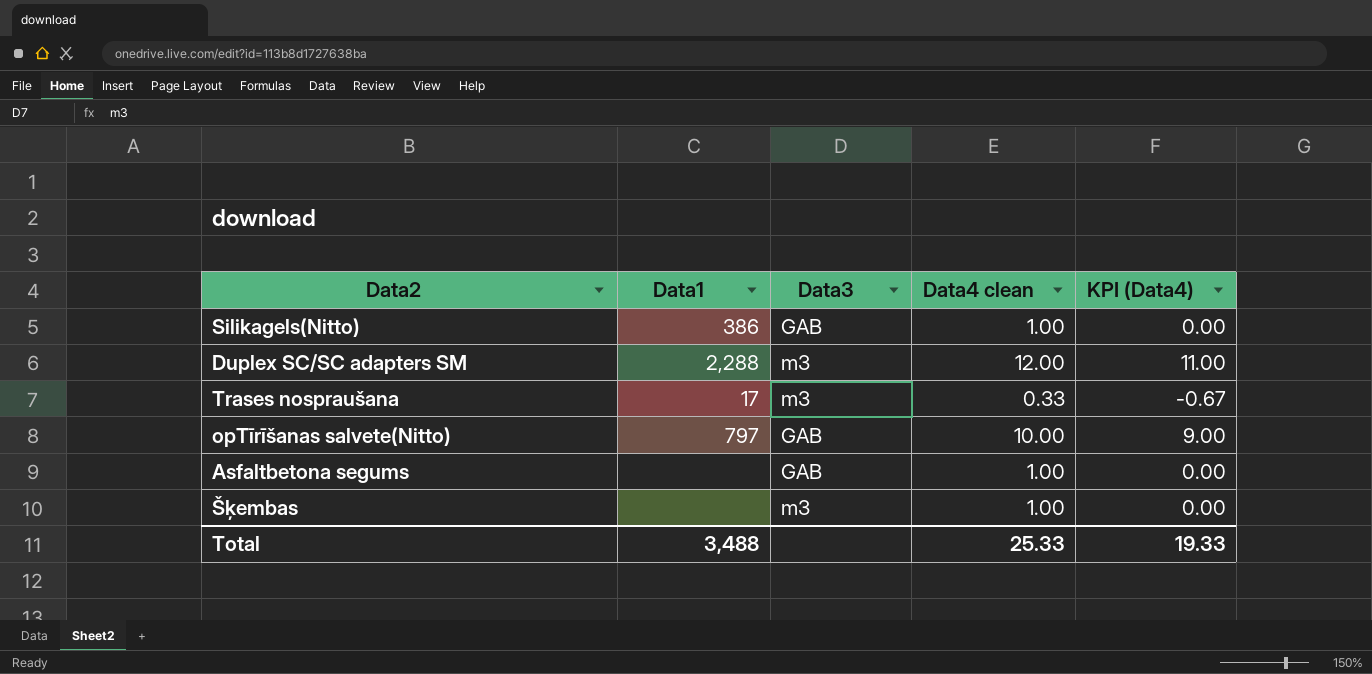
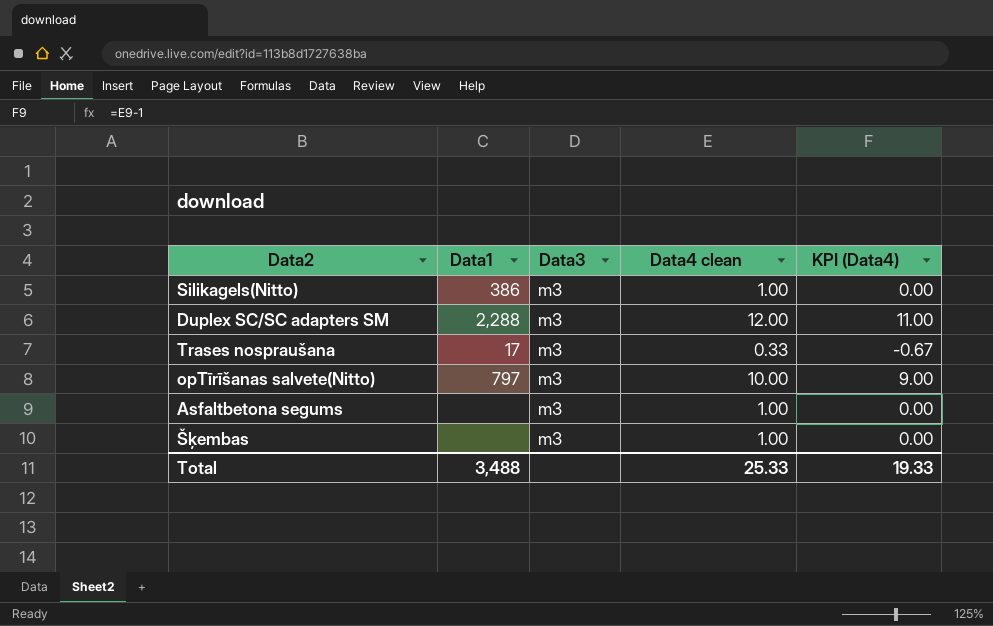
Silikagels(Nitto) | Data3: GAB -> m3
opTīrīšanas salvete(Nitto) | Data3: GAB -> m3
Asfaltbetona segums | Data3: GAB -> m3

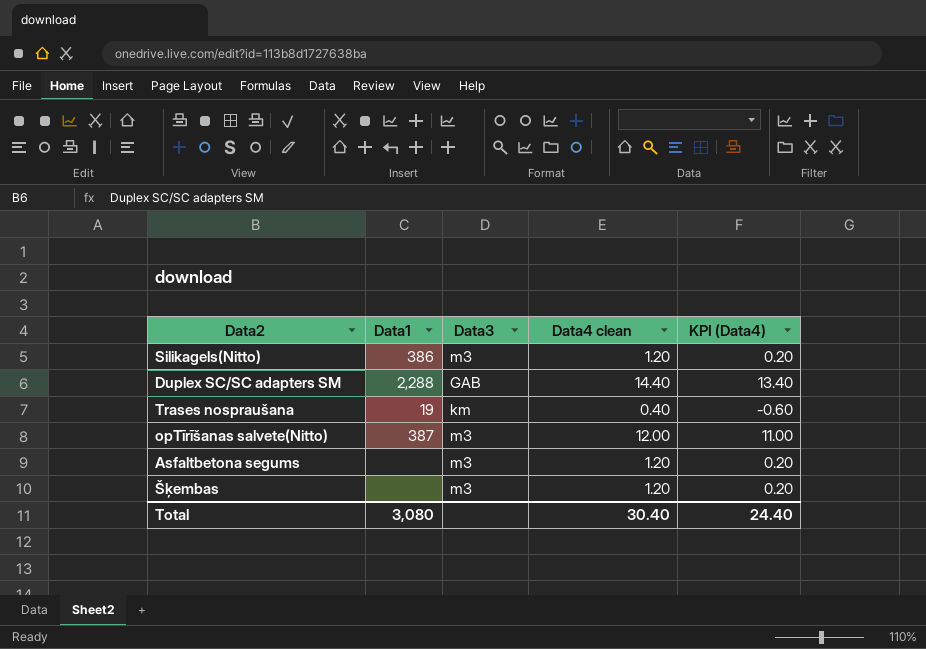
Silikagels(Nitto) | Data4 clean: 1.00 -> 1.20
Silikagels(Nitto) | KPI (Data4): 0.00 -> 0.20
Duplex SC/SC adapters SM | Data3: m3 -> GAB
Duplex SC/SC adapters SM | Data4 clean: 12.00 -> 14.40
Duplex SC/SC adapters SM | KPI (Data4): 11.00 -> 13.40
Trases nospraušana | Data1: 17 -> 19
Trases nospraušana | Data3: m3 -> km
Trases nospraušana | Data4 clean: 0.33 -> 0.40
Trases nospraušana | KPI (Data4): -0.67 -> -0.60
opTīrīšanas salvete(Nitto) | Data1: 797 -> 387
opTīrīšanas salvete(Nitto) | Data4 clean: 10.00 -> 12.00
opTīrīšanas salvete(Nitto) | KPI (Data4): 9.00 -> 11.00
Asfaltbetona segums | Data4 clean: 1.00 -> 1.20
Asfaltbetona segums | KPI (Data4): 0.00 -> 0.20
Šķembas | Data4 clean: 1.00 -> 1.20
Šķembas | KPI (Data4): 0.00 -> 0.20
Total | Data1: 3,488 -> 3,080
Total | Data4 clean: 25.33 -> 30.40
Total | KPI (Data4): 19.33 -> 24.40

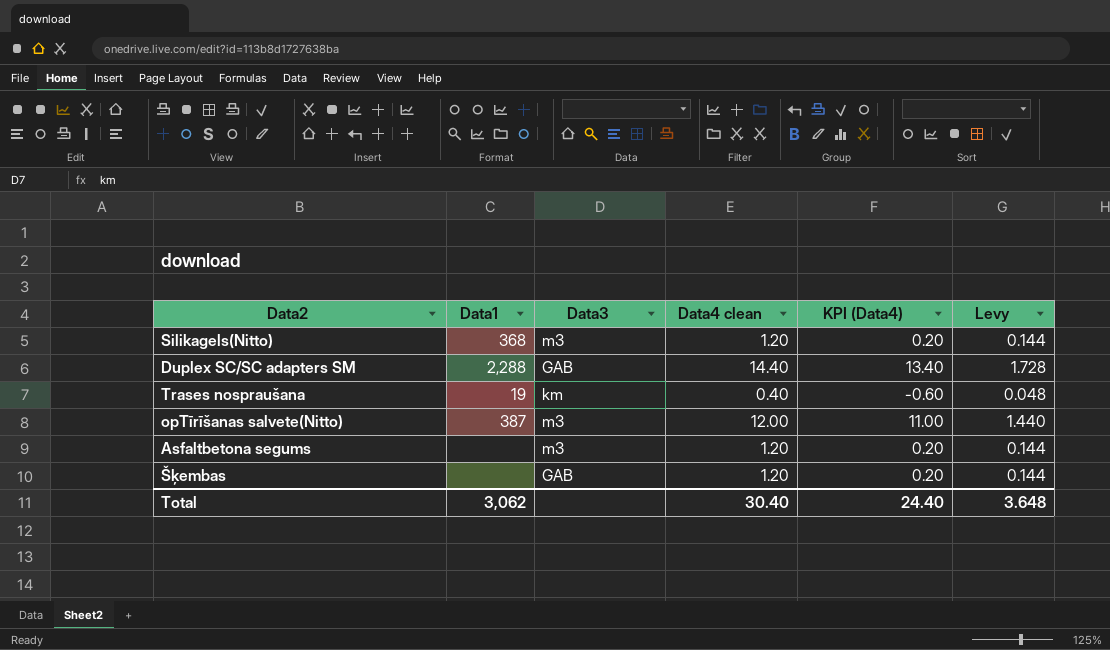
column Levy | formula: none -> [Data4 clean] * 0.12
Silikagels(Nitto) | Data1: 386 -> 368
Šķembas | Data3: m3 -> GAB
Total | Data1: 3,080 -> 3,062

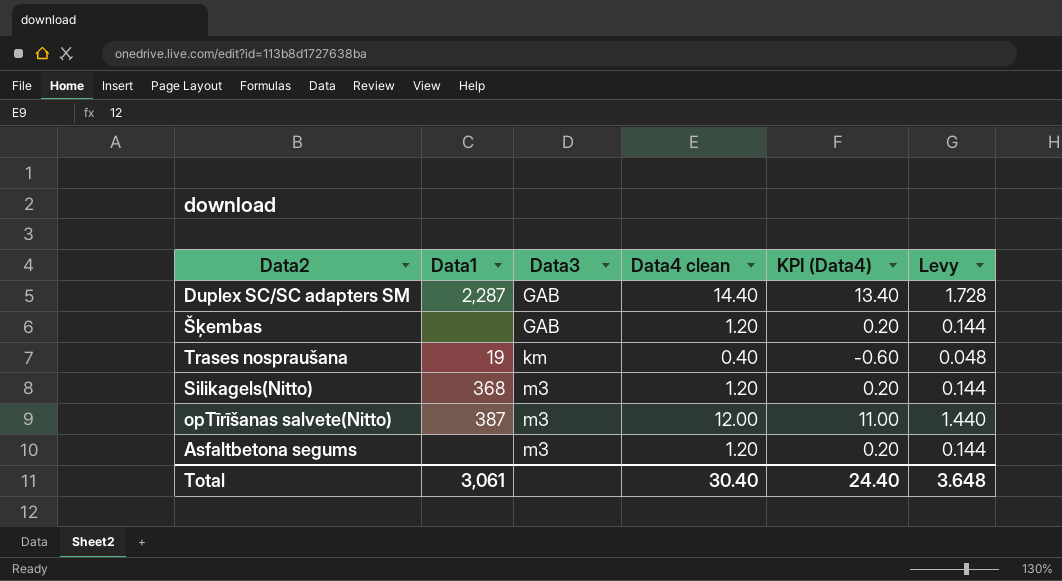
row order: none -> Data3 ascending
Duplex SC/SC adapters SM | Data1: 2,288 -> 2,287
Total | Data1: 3,062 -> 3,061

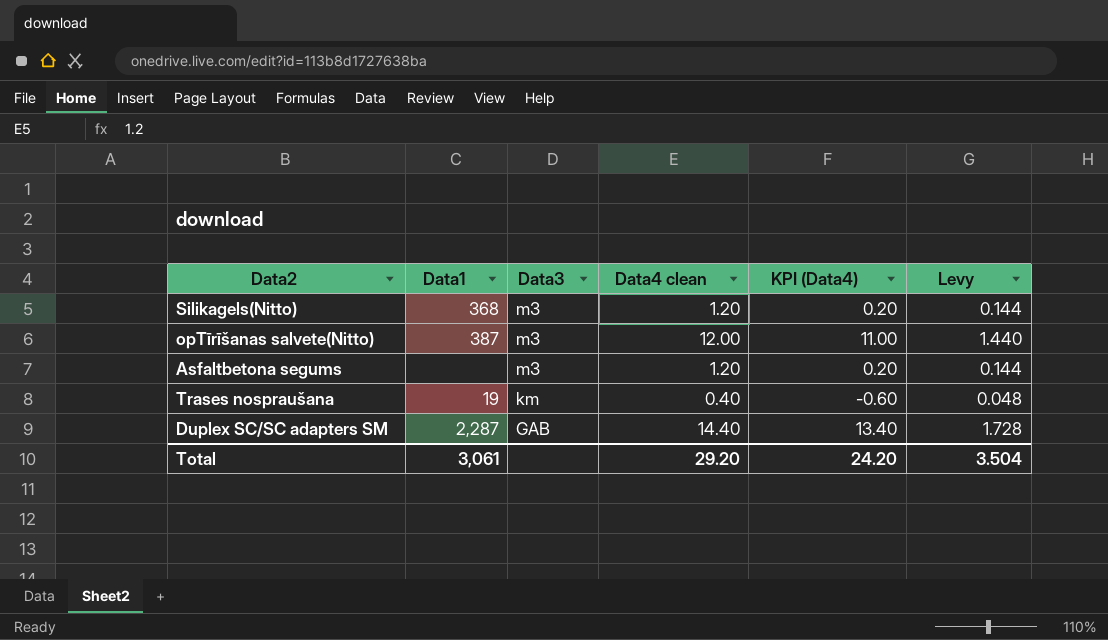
row order: Data3 ascending -> Data3 descending
row Šķembas: none | GAB | 1.20 | 0.20 | 0.144 -> none
Total | Data4 clean: 30.40 -> 29.20
Total | KPI (Data4): 24.40 -> 24.20
Total | Levy: 3.648 -> 3.504

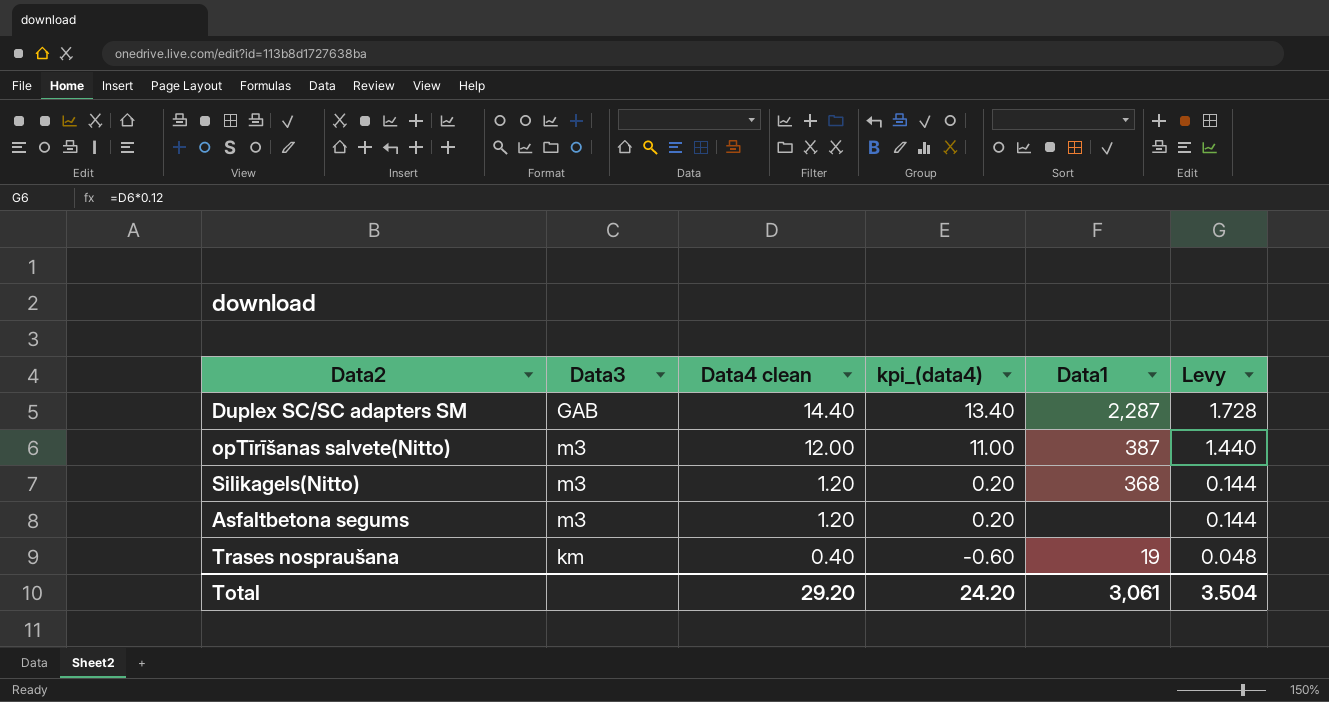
row order: Data3 descending -> Data4 clean descending
column name: KPI (Data4) -> kpi_(data4)
column Data1 | position: 2 -> 5

